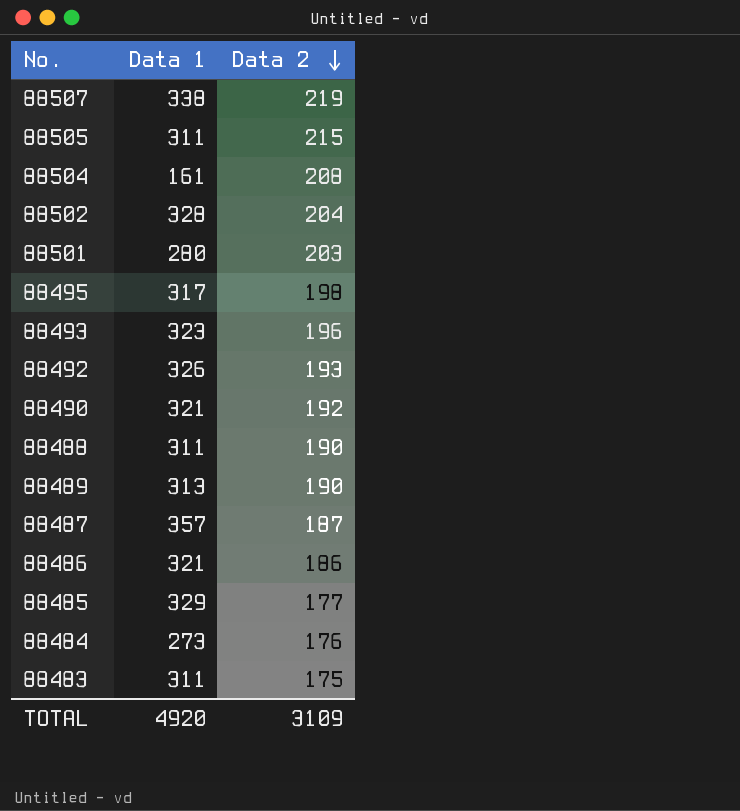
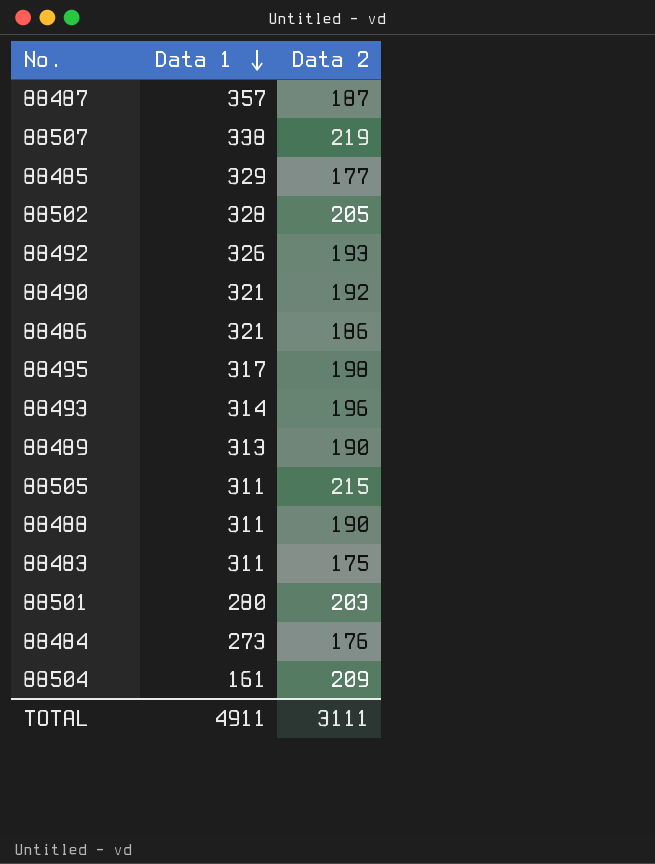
row order: Data 2 descending -> Data 1 descending
88502 | Data 2: 204 -> 205
88493 | Data 1: 323 -> 314
88504 | Data 2: 208 -> 209
TOTAL | Data 1: 4920 -> 4911
TOTAL | Data 2: 3109 -> 3111

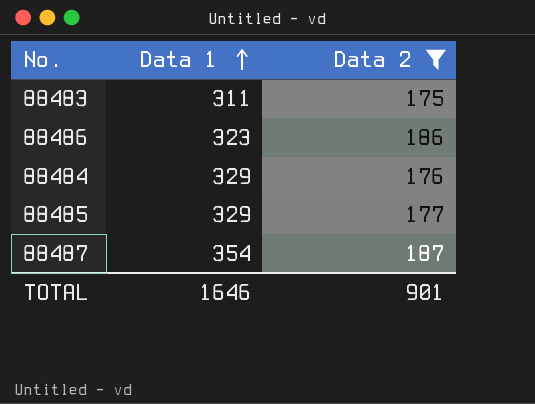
filter: none -> Data 2 <= 187
row order: Data 1 descending -> Data 1 ascending
88486 | Data 1: 321 -> 323
88484 | Data 1: 273 -> 329
88487 | Data 1: 357 -> 354
TOTAL | Data 1: 4911 -> 1646
TOTAL | Data 2: 3111 -> 901

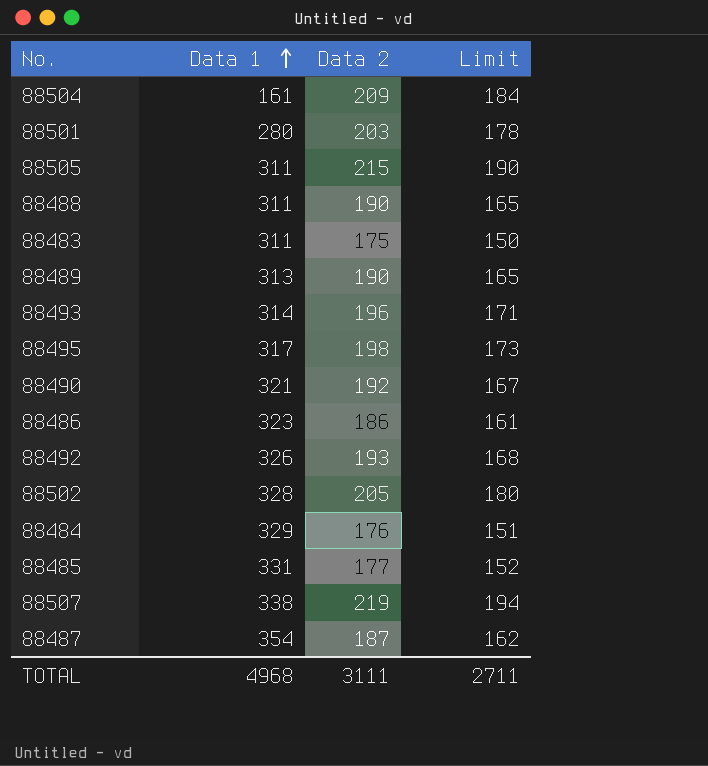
filter: Data 2 <= 187 -> none
column Limit | formula: none -> [Data 2] - 25
88485 | Data 1: 329 -> 331
TOTAL | Data 1: 1646 -> 4968
TOTAL | Data 2: 901 -> 3111

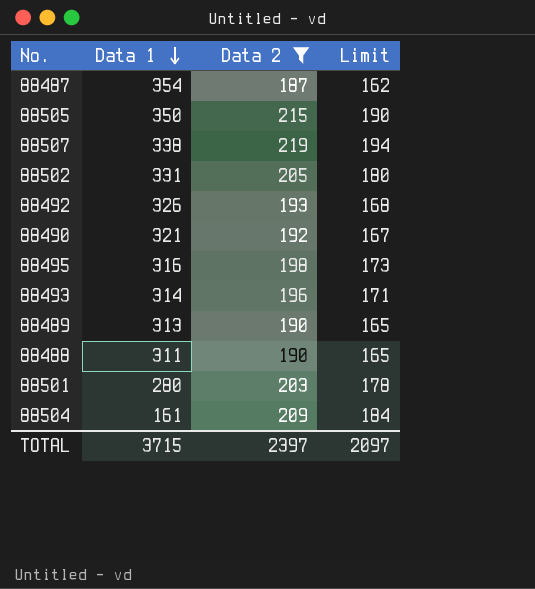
filter: none -> Data 2 >= 187
row order: Data 1 ascending -> Data 1 descending
88505 | Data 1: 311 -> 350
88502 | Data 1: 328 -> 331
88495 | Data 1: 317 -> 316
TOTAL | Data 1: 4968 -> 3715
TOTAL | Data 2: 3111 -> 2397
TOTAL | Limit: 2711 -> 2097

